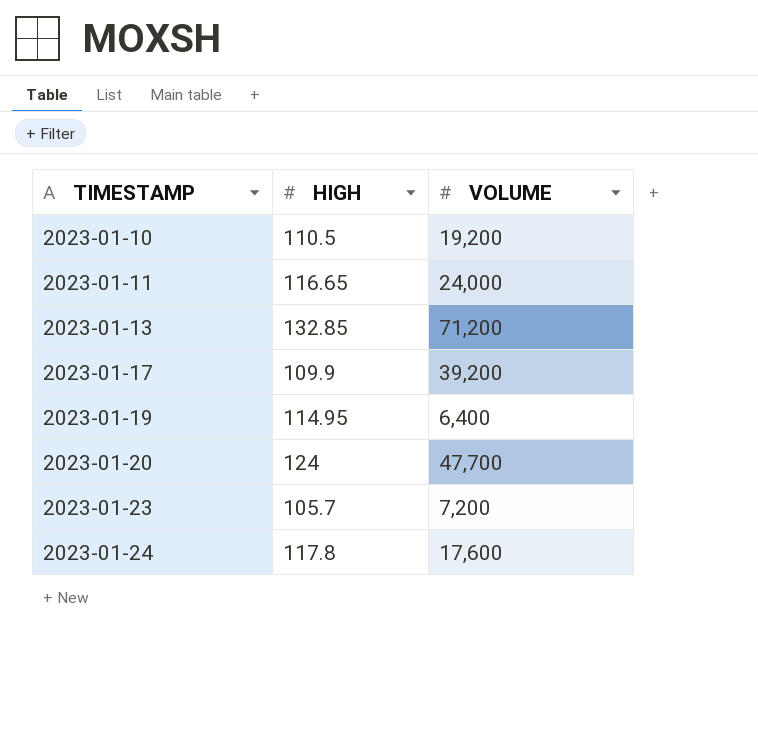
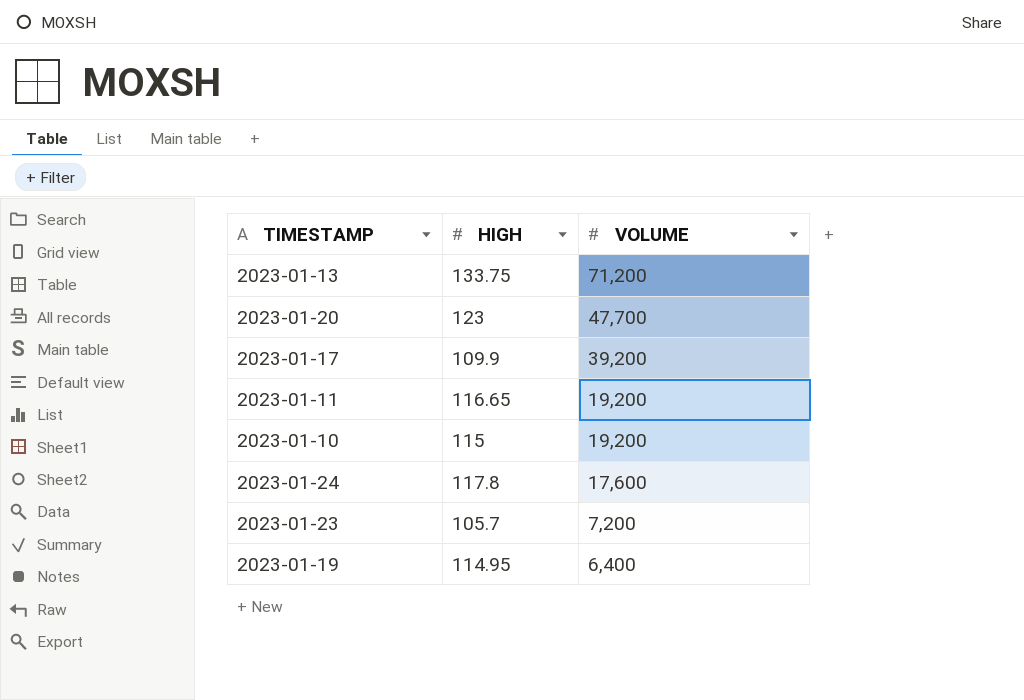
row order: TIMESTAMP ascending -> VOLUME descending
2023-01-13 | HIGH: 132.85 -> 133.75
2023-01-20 | HIGH: 124 -> 123
2023-01-11 | VOLUME: 24,000 -> 19,200
2023-01-10 | HIGH: 110.5 -> 115

